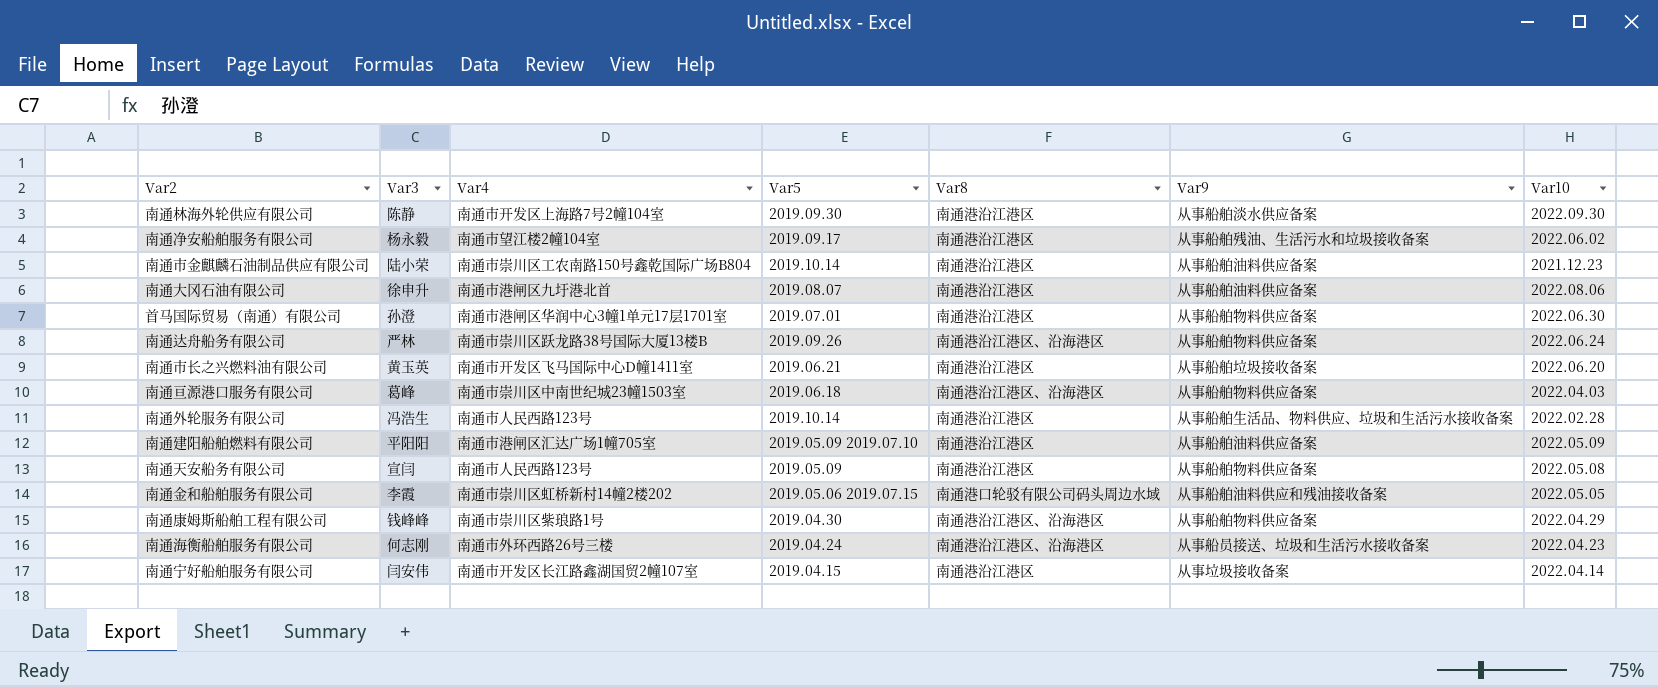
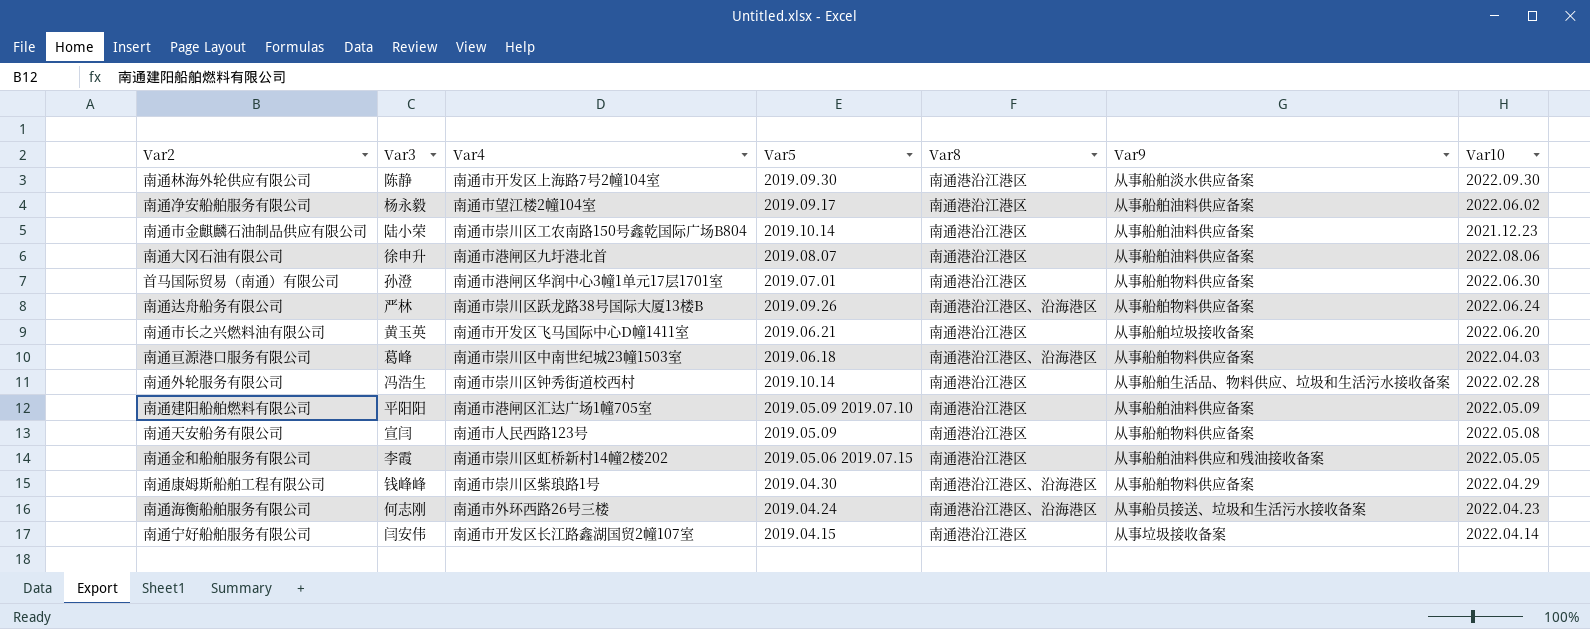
南通净安船舶服务有限公司 | Var9: 从事船舶残油、生活污水和垃圾接收备案 -> 从事船舶油料供应备案
南通外轮服务有限公司 | Var4: 南通市人民西路123号 -> 南通市崇川区钟秀街道校西村
南通金和船舶服务有限公司 | Var8: 南通港口轮驳有限公司码头周边水域 -> 南通港沿江港区

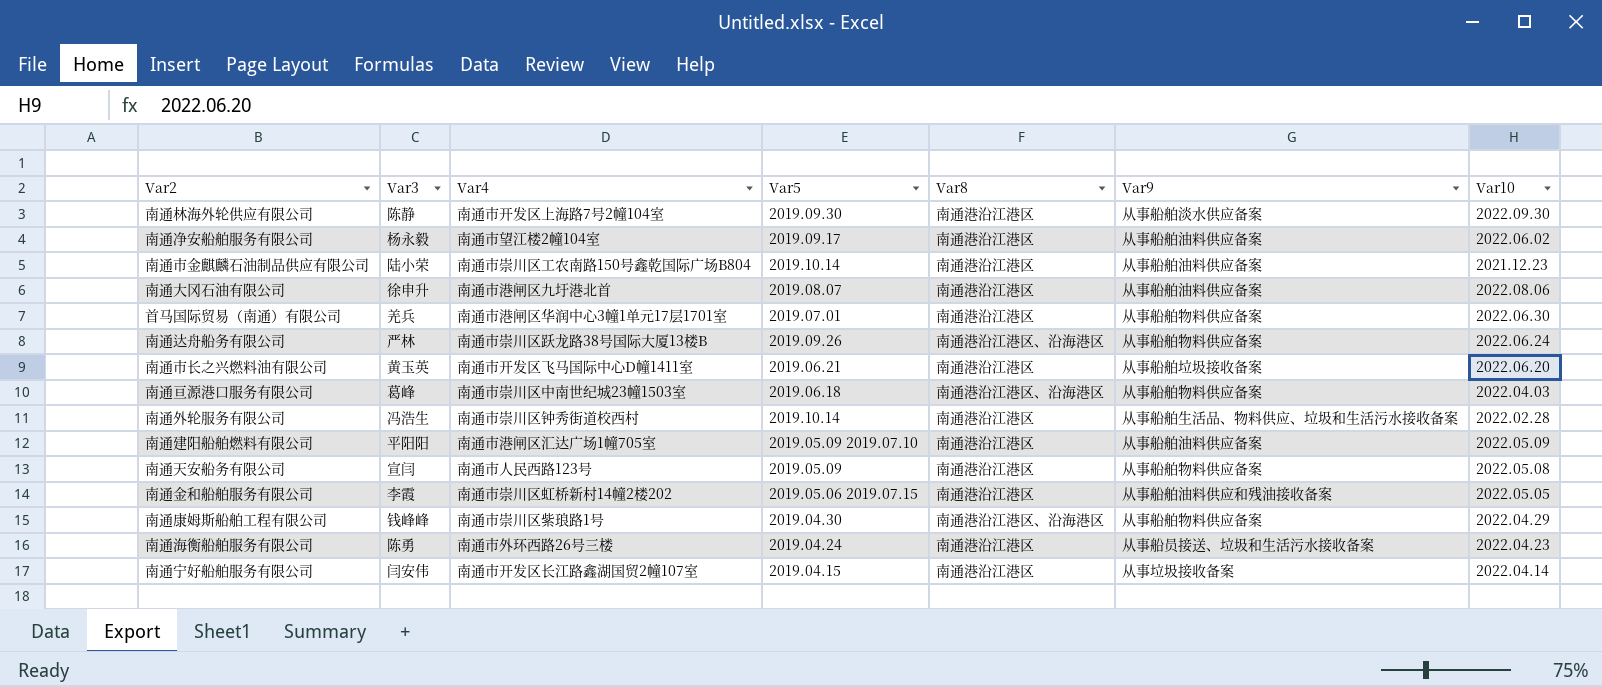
首马国际贸易（南通）有限公司 | Var3: 孙澄 -> 羌兵
南通海衡船舶服务有限公司 | Var3: 何志刚 -> 陈勇
南通海衡船舶服务有限公司 | Var8: 南通港沿江港区、沿海港区 -> 南通港沿江港区

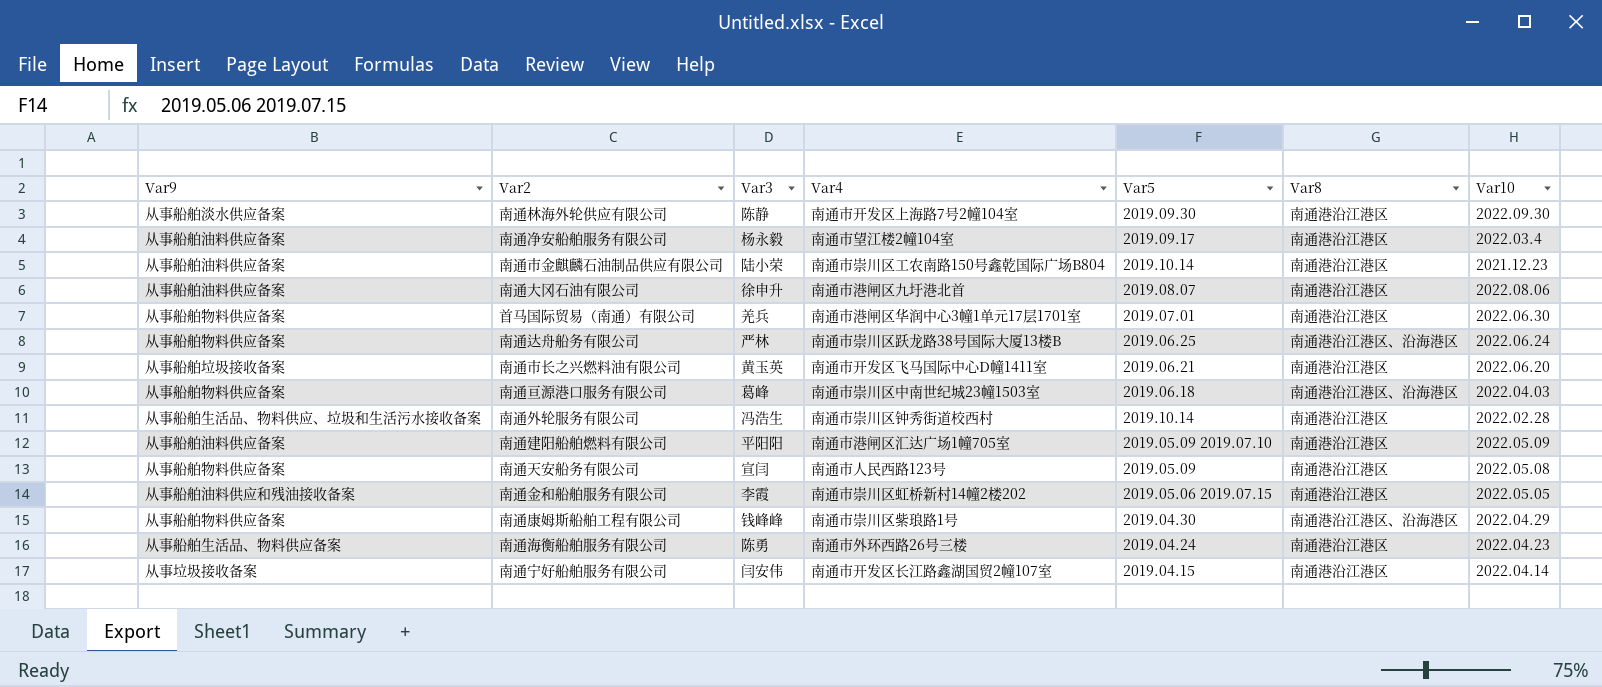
column Var9 | position: 6 -> 1
南通净安船舶服务有限公司 | Var10: 2022.06.02 -> 2022.03.4
南通达舟船务有限公司 | Var5: 2019.09.26 -> 2019.06.25
南通海衡船舶服务有限公司 | Var9: 从事船员接送、垃圾和生活污水接收备案 -> 从事船舶生活品、物料供应备案

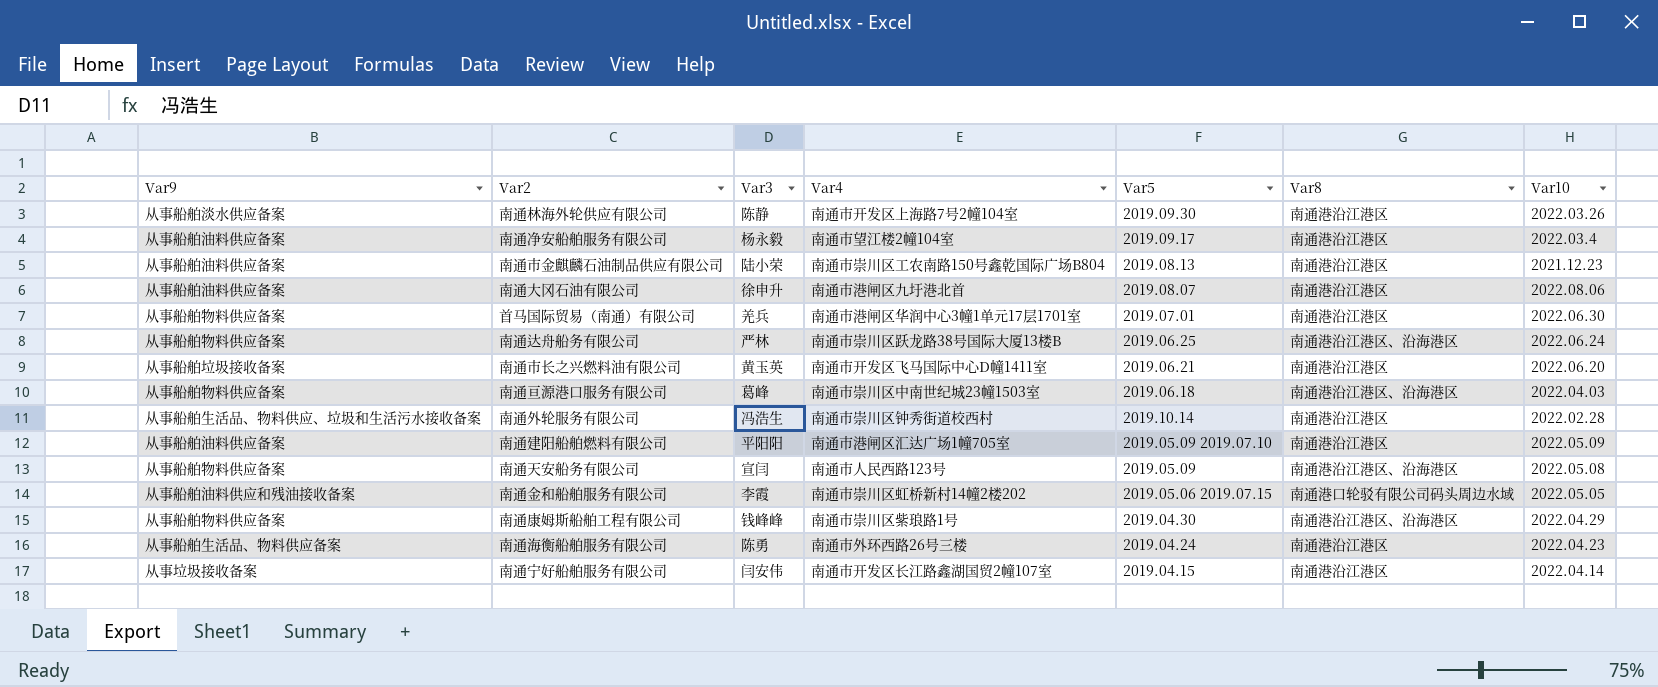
南通林海外轮供应有限公司 | Var10: 2022.09.30 -> 2022.03.26
南通市金麒麟石油制品供应有限公司 | Var5: 2019.10.14 -> 2019.08.13
南通天安船务有限公司 | Var8: 南通港沿江港区 -> 南通港沿江港区、沿海港区
南通金和船舶服务有限公司 | Var8: 南通港沿江港区 -> 南通港口轮驳有限公司码头周边水域

